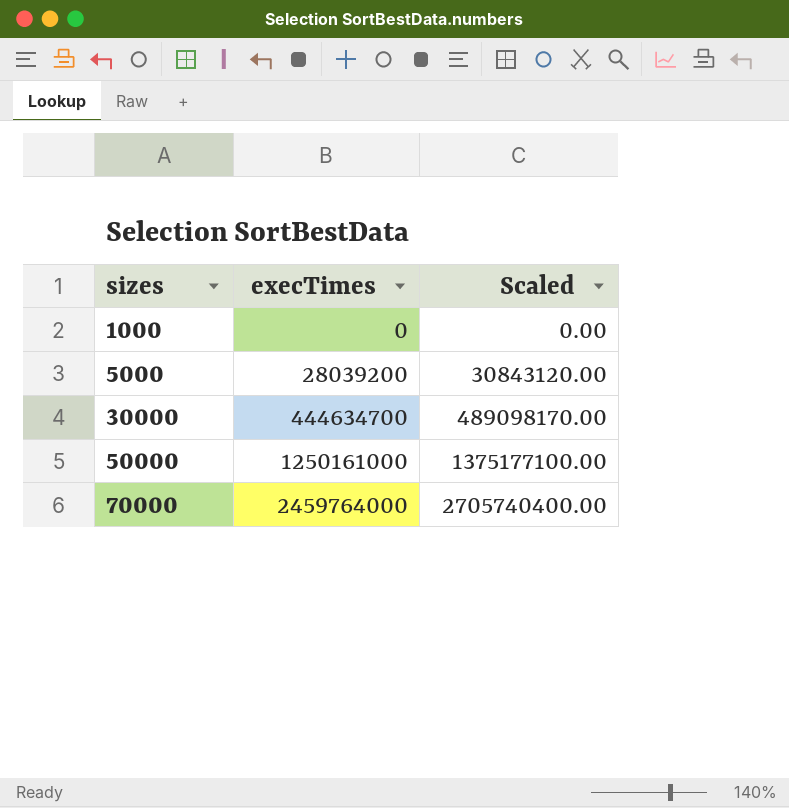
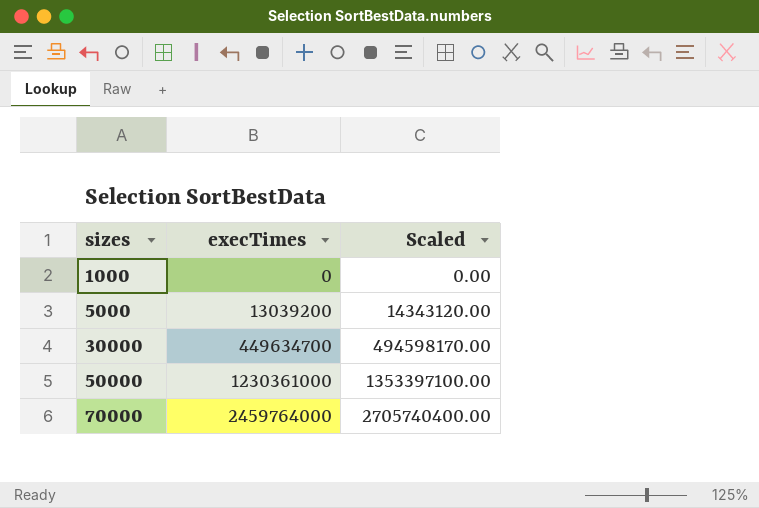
5000 | execTimes: 28039200 -> 13039200
5000 | Scaled: 30843120.00 -> 14343120.00
30000 | execTimes: 444634700 -> 449634700
30000 | Scaled: 489098170.00 -> 494598170.00
50000 | execTimes: 1250161000 -> 1230361000
50000 | Scaled: 1375177100.00 -> 1353397100.00

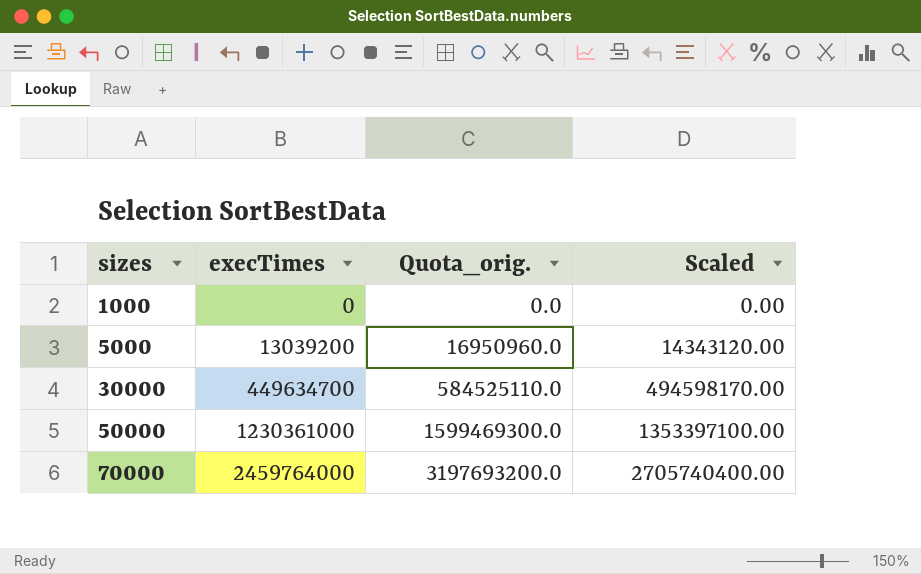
column Quota_orig. | formula: none -> [execTimes] * 1.3

